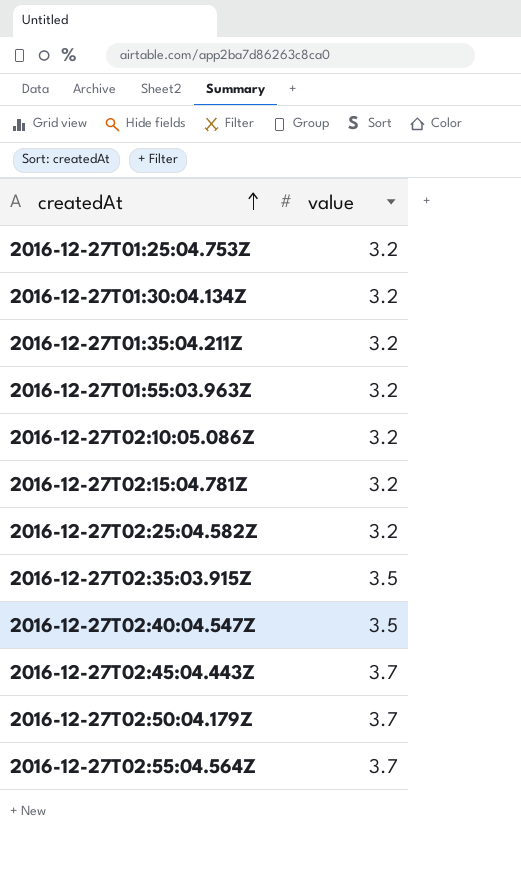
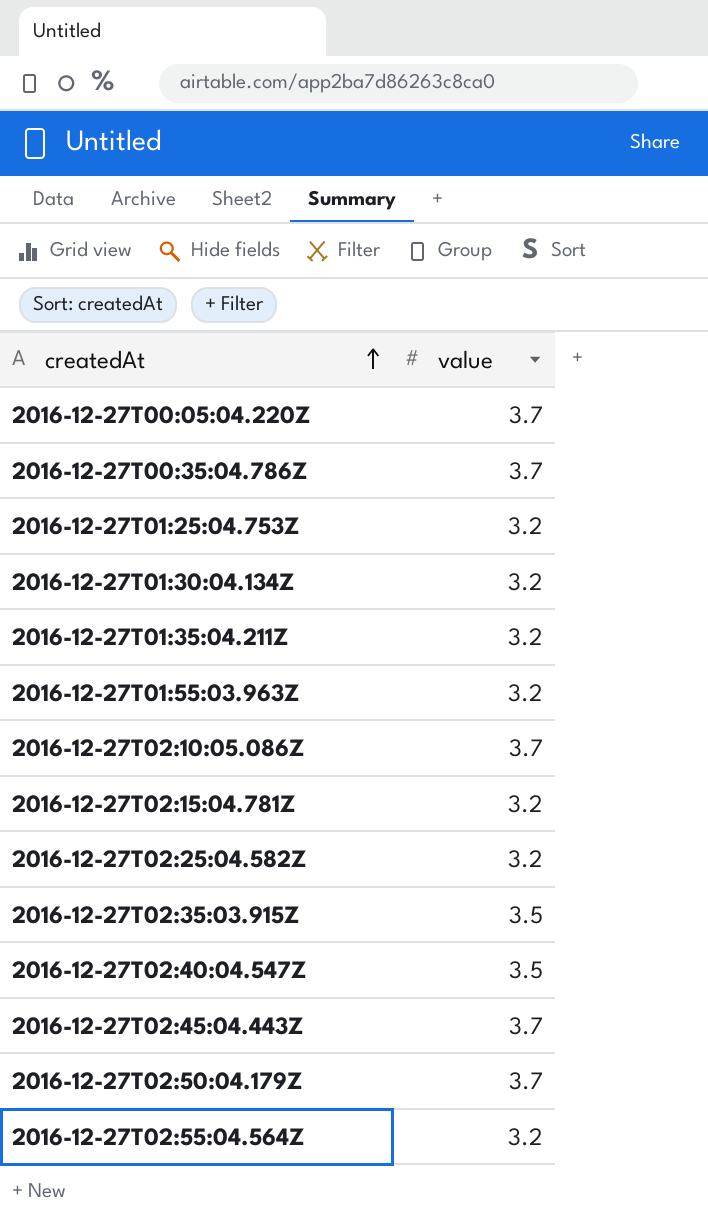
row 2016-12-27T00:05:04.220Z: none -> 3.7
row 2016-12-27T00:35:04.786Z: none -> 3.7
2016-12-27T02:10:05.086Z | value: 3.2 -> 3.7
2016-12-27T02:55:04.564Z | value: 3.7 -> 3.2

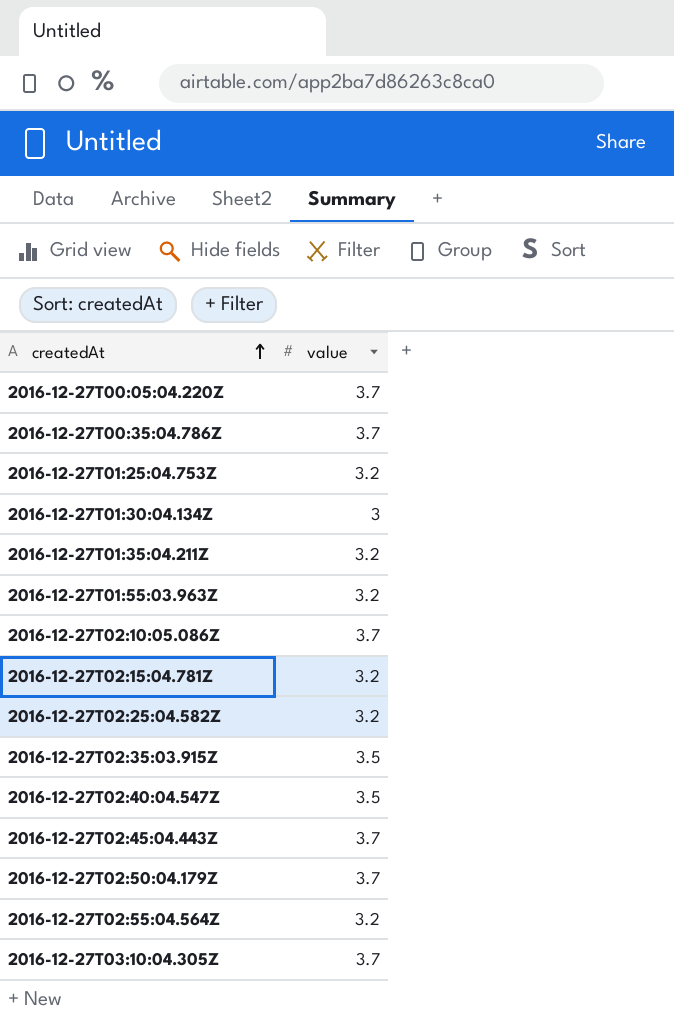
2016-12-27T01:30:04.134Z | value: 3.2 -> 3
row 2016-12-27T03:10:04.305Z: none -> 3.7

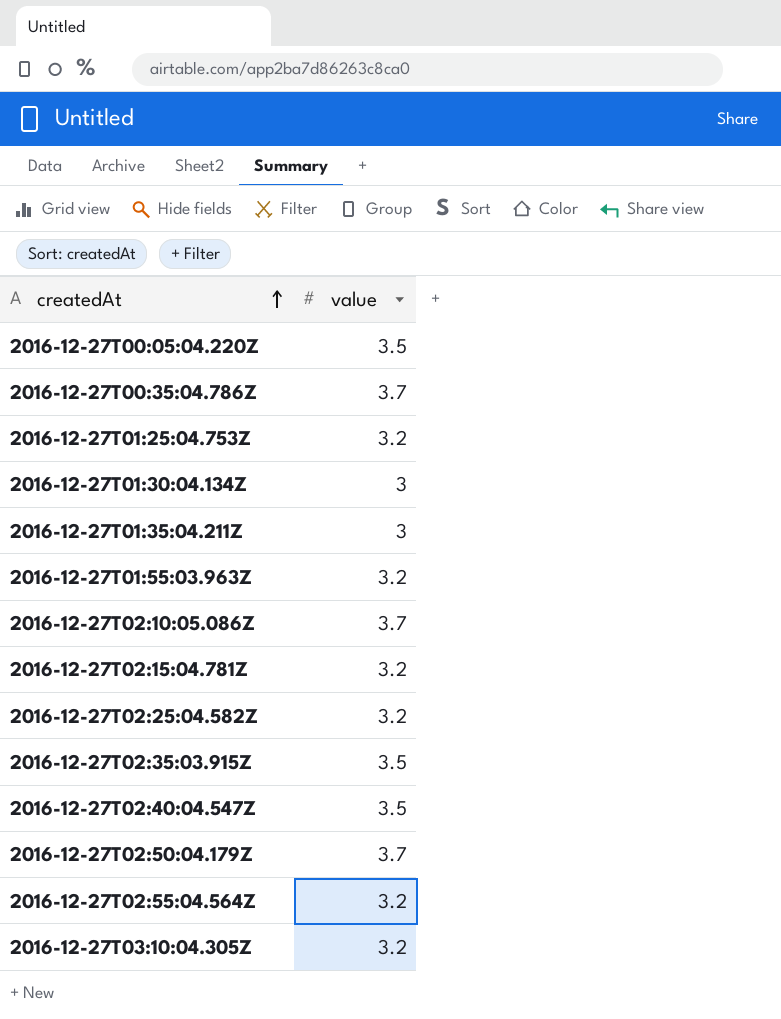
row 2016-12-27T02:45:04.443Z: 3.7 -> none
2016-12-27T00:05:04.220Z | value: 3.7 -> 3.5
2016-12-27T01:35:04.211Z | value: 3.2 -> 3
2016-12-27T03:10:04.305Z | value: 3.7 -> 3.2

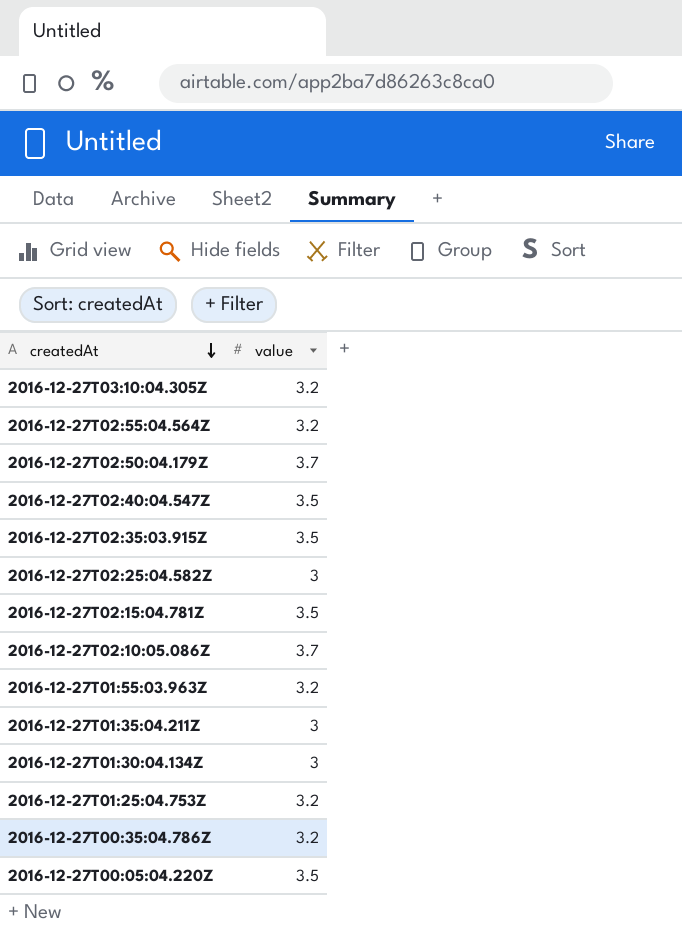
row order: createdAt ascending -> createdAt descending
2016-12-27T02:25:04.582Z | value: 3.2 -> 3
2016-12-27T02:15:04.781Z | value: 3.2 -> 3.5
2016-12-27T00:35:04.786Z | value: 3.7 -> 3.2

